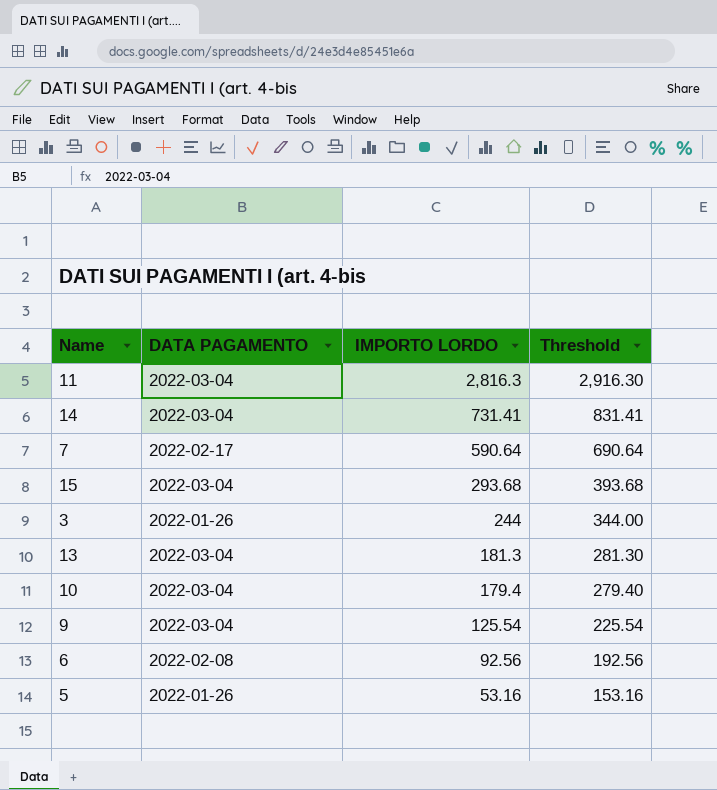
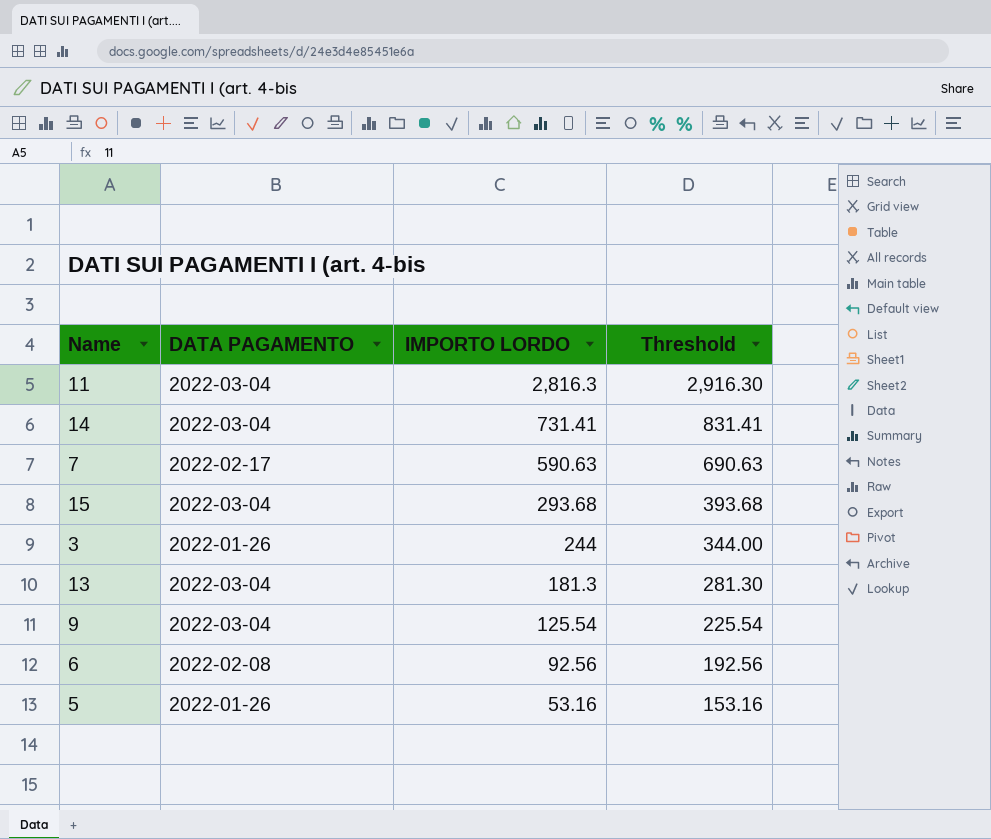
row 10: 2022-03-04 | 179.4 | 279.40 -> none
7 | IMPORTO LORDO: 590.64 -> 590.63
7 | Threshold: 690.64 -> 690.63

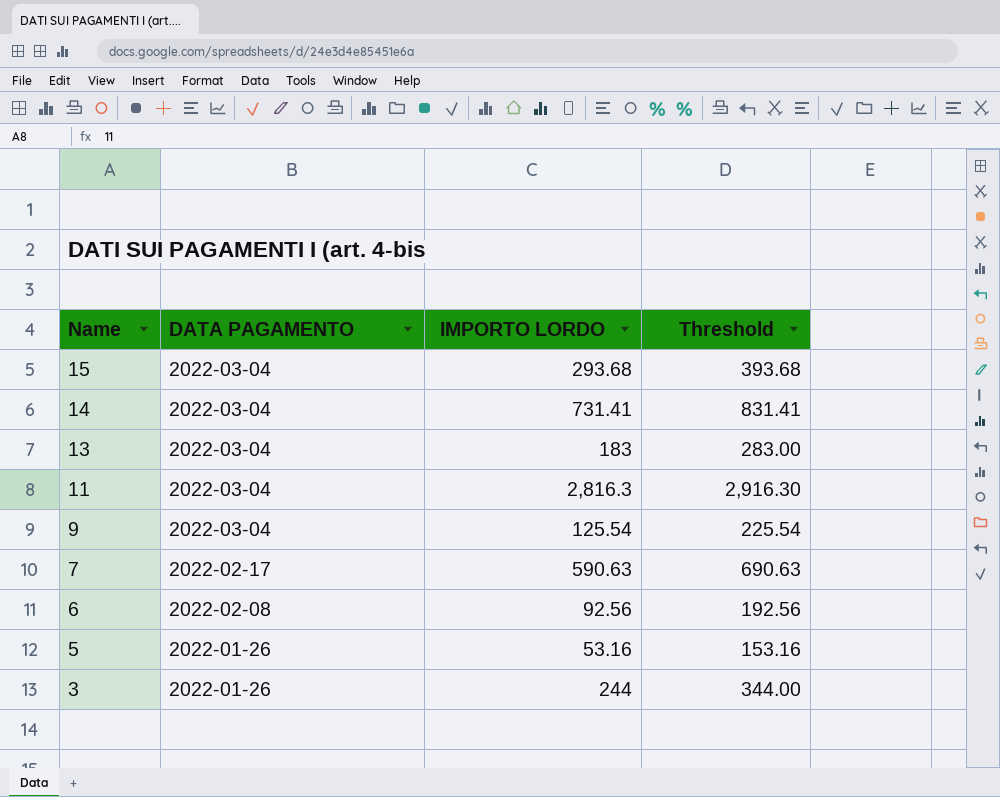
row order: IMPORTO LORDO descending -> Name descending
13 | IMPORTO LORDO: 181.3 -> 183
13 | Threshold: 281.30 -> 283.00

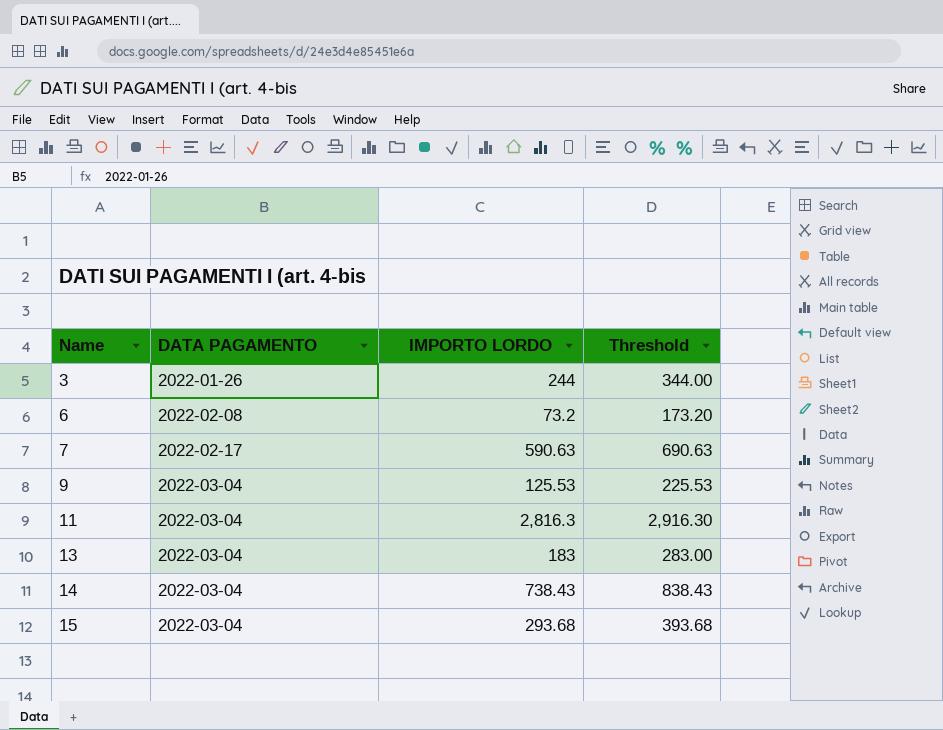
row order: Name descending -> Name ascending
row 5: 2022-01-26 | 53.16 | 153.16 -> none
6 | IMPORTO LORDO: 92.56 -> 73.2
6 | Threshold: 192.56 -> 173.20
9 | IMPORTO LORDO: 125.54 -> 125.53
9 | Threshold: 225.54 -> 225.53
14 | IMPORTO LORDO: 731.41 -> 738.43
14 | Threshold: 831.41 -> 838.43

